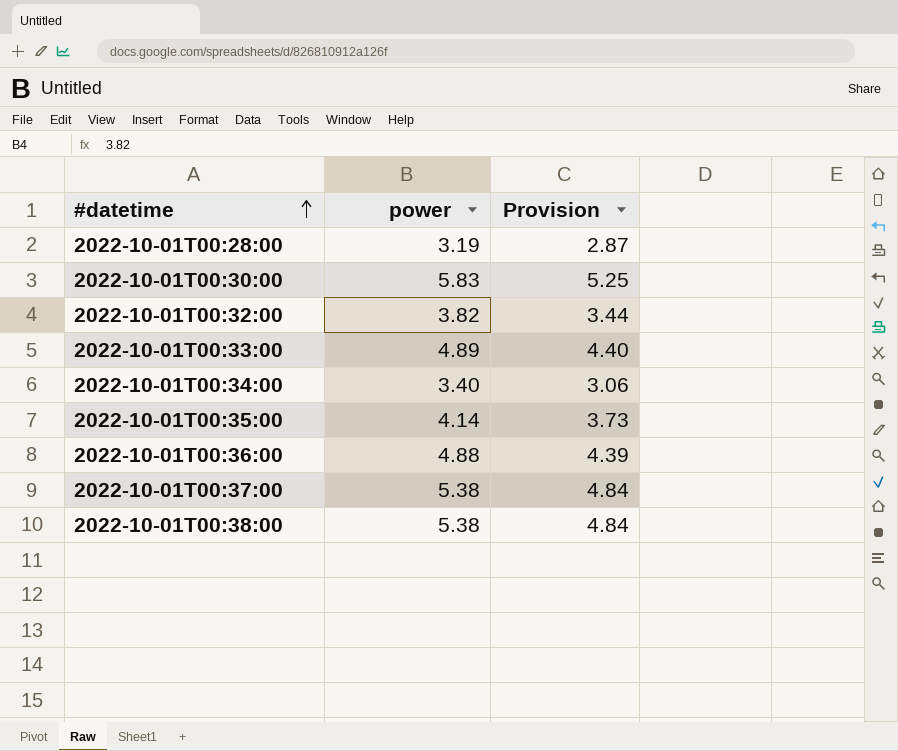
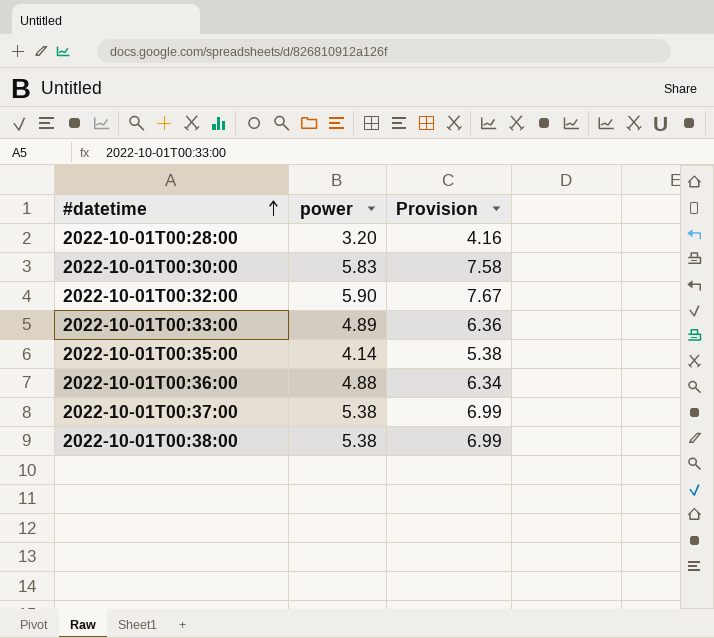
column Provision | formula: [power] * 0.9 -> [power] * 1.3
row 2022-10-01T00:34:00: 3.40 | 3.06 -> none
2022-10-01T00:28:00 | power: 3.19 -> 3.20
2022-10-01T00:32:00 | power: 3.82 -> 5.90

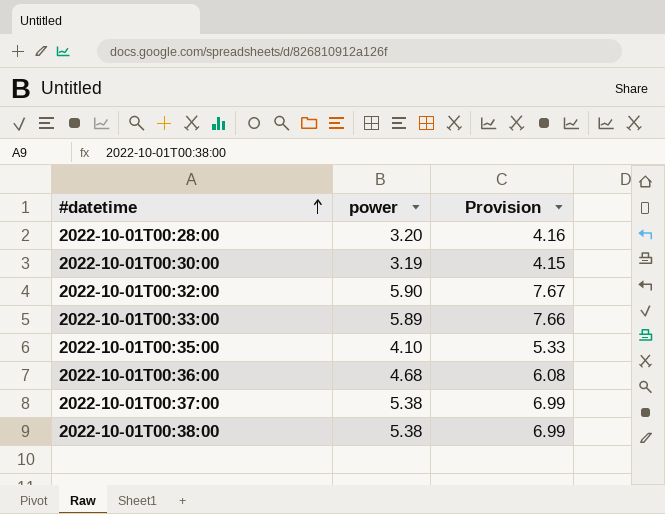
2022-10-01T00:30:00 | power: 5.83 -> 3.19
2022-10-01T00:30:00 | Provision: 7.58 -> 4.15
2022-10-01T00:33:00 | power: 4.89 -> 5.89
2022-10-01T00:33:00 | Provision: 6.36 -> 7.66
2022-10-01T00:35:00 | power: 4.14 -> 4.10
2022-10-01T00:35:00 | Provision: 5.38 -> 5.33
2022-10-01T00:36:00 | power: 4.88 -> 4.68
2022-10-01T00:36:00 | Provision: 6.34 -> 6.08

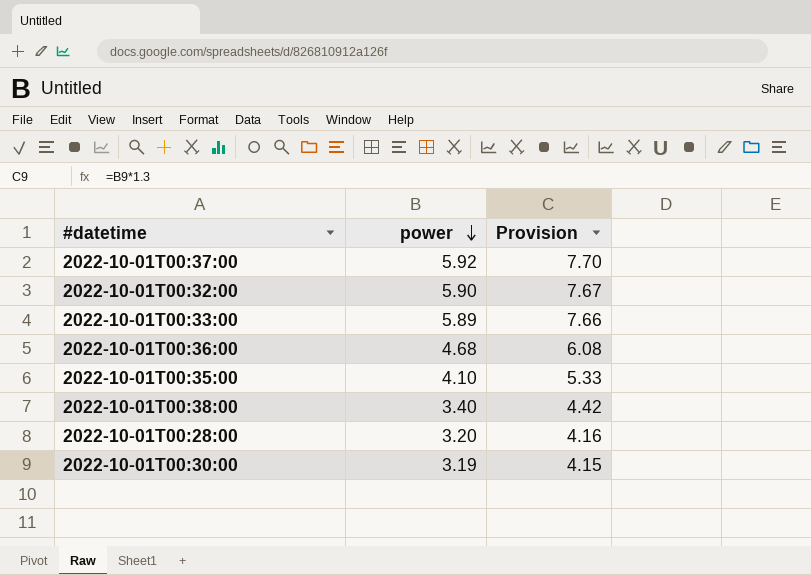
row order: #datetime ascending -> power descending
2022-10-01T00:37:00 | power: 5.38 -> 5.92
2022-10-01T00:37:00 | Provision: 6.99 -> 7.70
2022-10-01T00:38:00 | power: 5.38 -> 3.40
2022-10-01T00:38:00 | Provision: 6.99 -> 4.42

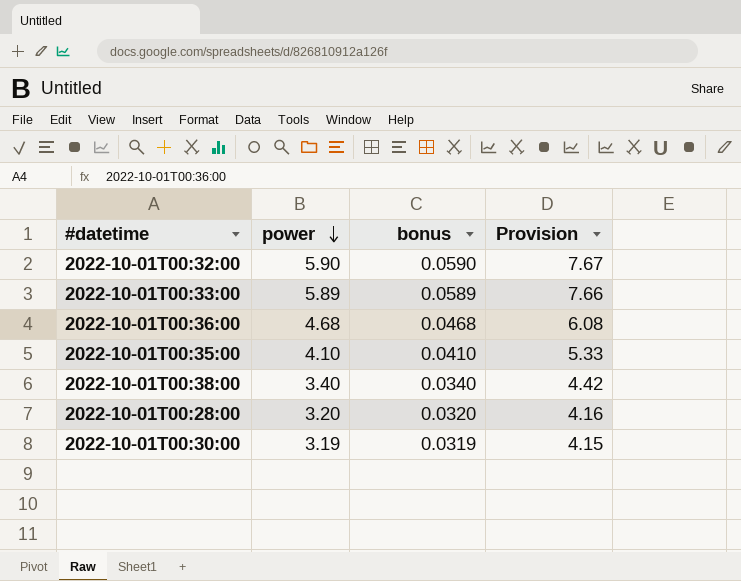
column bonus | formula: none -> [power] * 0.01
row 2022-10-01T00:37:00: 5.92 | 7.70 -> none

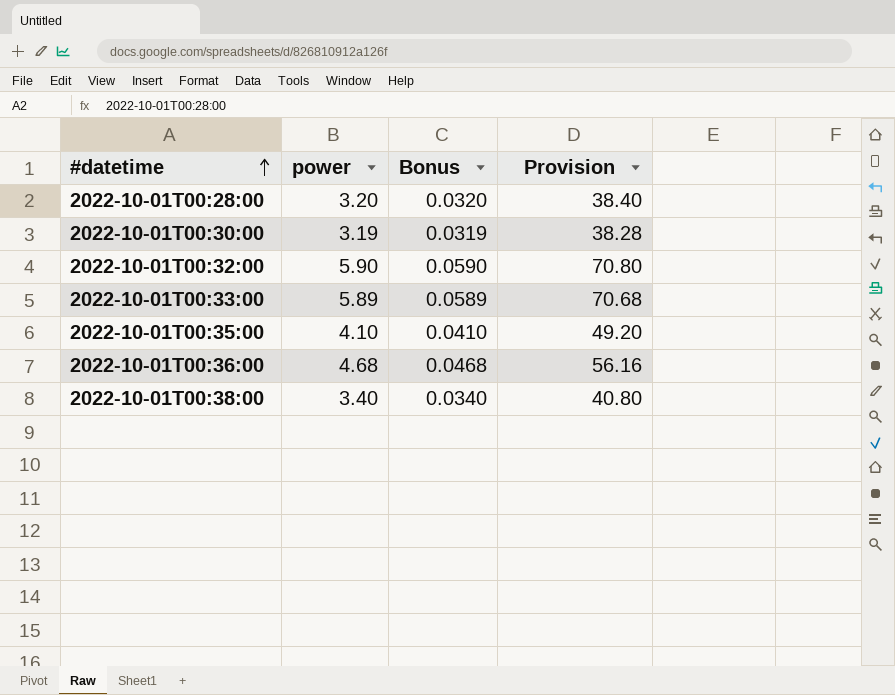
row order: power descending -> #datetime ascending
column name: bonus -> Bonus
column Provision | formula: [power] * 1.3 -> [power] * 12

